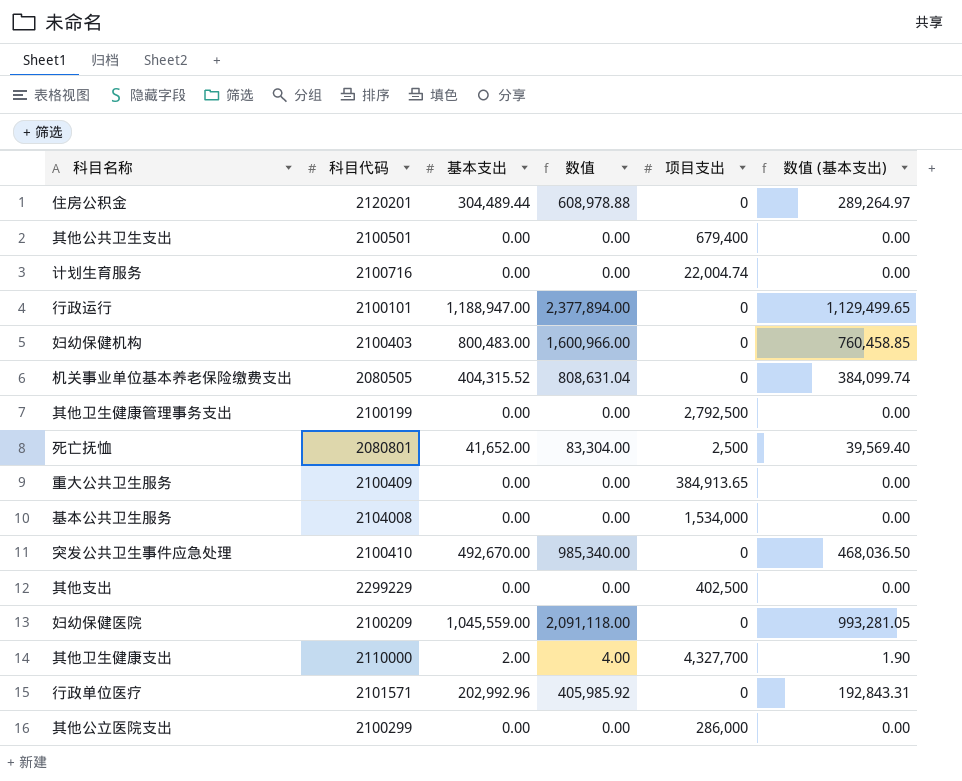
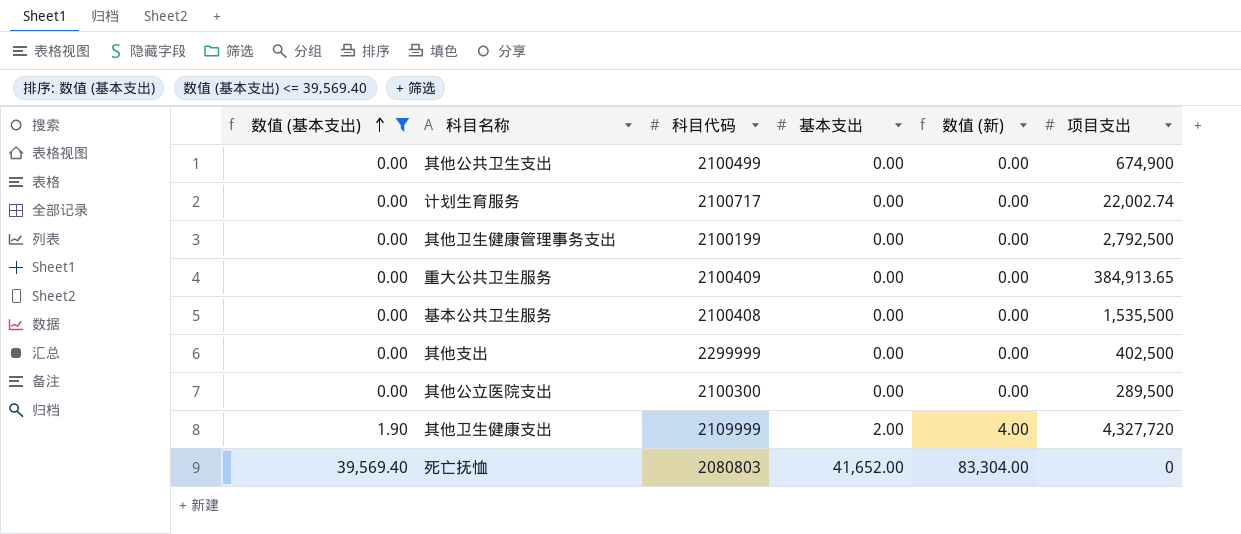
filter: none -> 数值 (基本支出) <= 39,569.40
row order: none -> 数值 (基本支出) ascending
column 数值 (基本支出) | position: 6 -> 1
column name: 数值 -> 数值 (新)
其他公共卫生支出 | 科目代码: 2100501 -> 2100499
其他公共卫生支出 | 项目支出: 679,400 -> 674,900
计划生育服务 | 科目代码: 2100716 -> 2100717
计划生育服务 | 项目支出: 22,004.74 -> 22,002.74
基本公共卫生服务 | 科目代码: 2104008 -> 2100408
基本公共卫生服务 | 项目支出: 1,534,000 -> 1,535,500
其他支出 | 科目代码: 2299229 -> 2299999
其他公立医院支出 | 科目代码: 2100299 -> 2100300
其他公立医院支出 | 项目支出: 286,000 -> 289,500
其他卫生健康支出 | 科目代码: 2110000 -> 2109999
其他卫生健康支出 | 项目支出: 4,327,700 -> 4,327,720
死亡抚恤 | 科目代码: 2080801 -> 2080803
死亡抚恤 | 项目支出: 2,500 -> 0

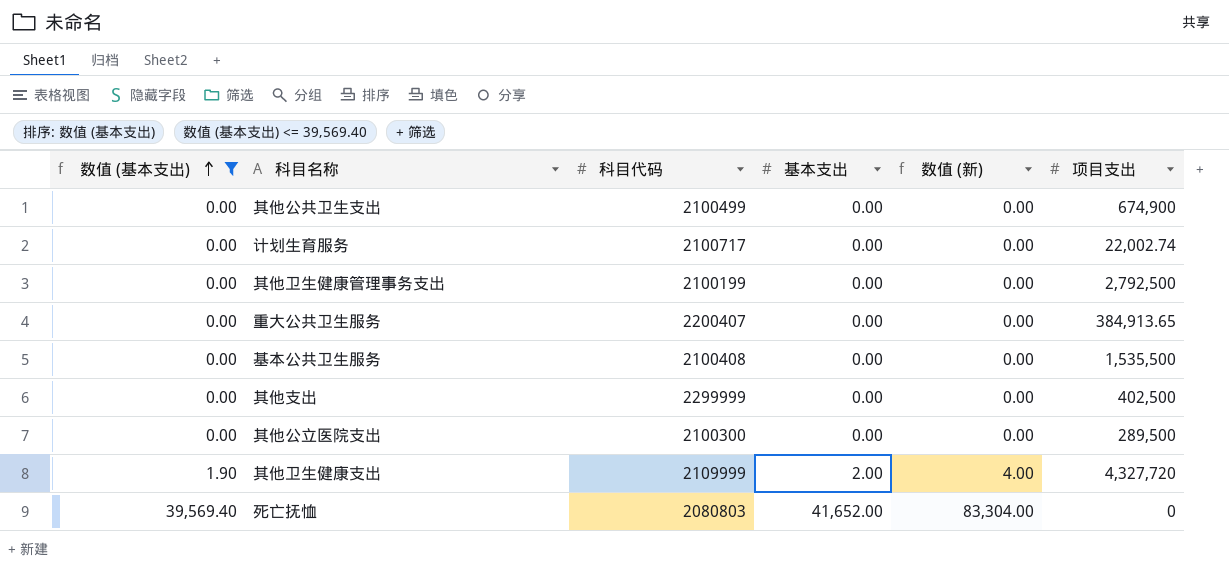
重大公共卫生服务 | 科目代码: 2100409 -> 2200407

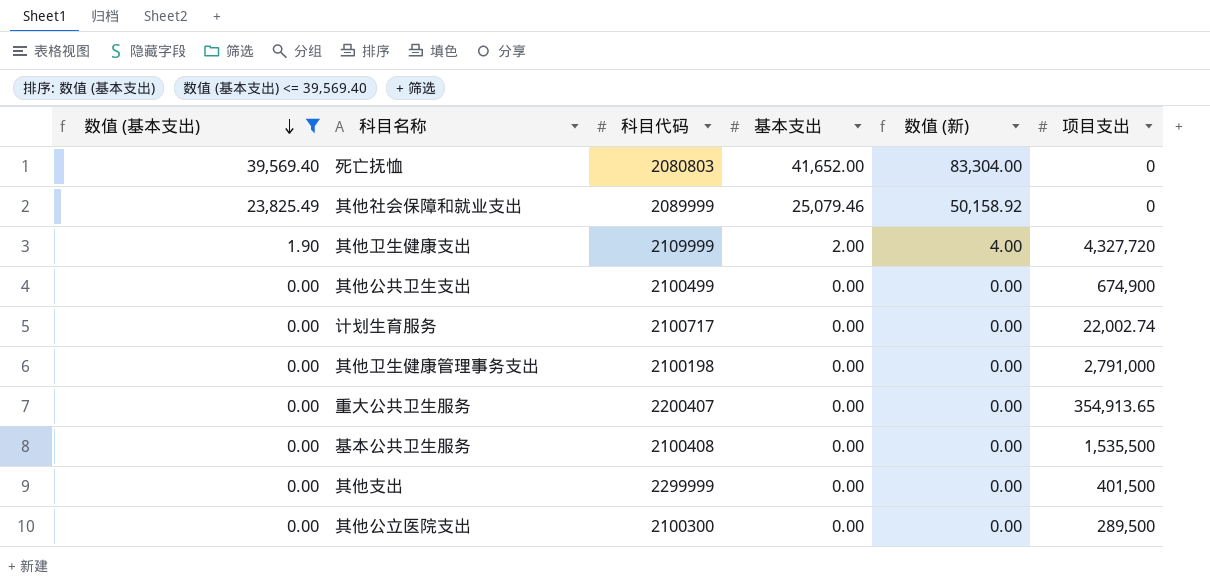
row order: 数值 (基本支出) ascending -> 数值 (基本支出) descending
row 其他社会保障和就业支出: none -> 23,825.49 | 2089999 | 25,079.46 | 50,158.92 | 0
其他卫生健康管理事务支出 | 科目代码: 2100199 -> 2100198
其他卫生健康管理事务支出 | 项目支出: 2,792,500 -> 2,791,000
重大公共卫生服务 | 项目支出: 384,913.65 -> 354,913.65
其他支出 | 项目支出: 402,500 -> 401,500

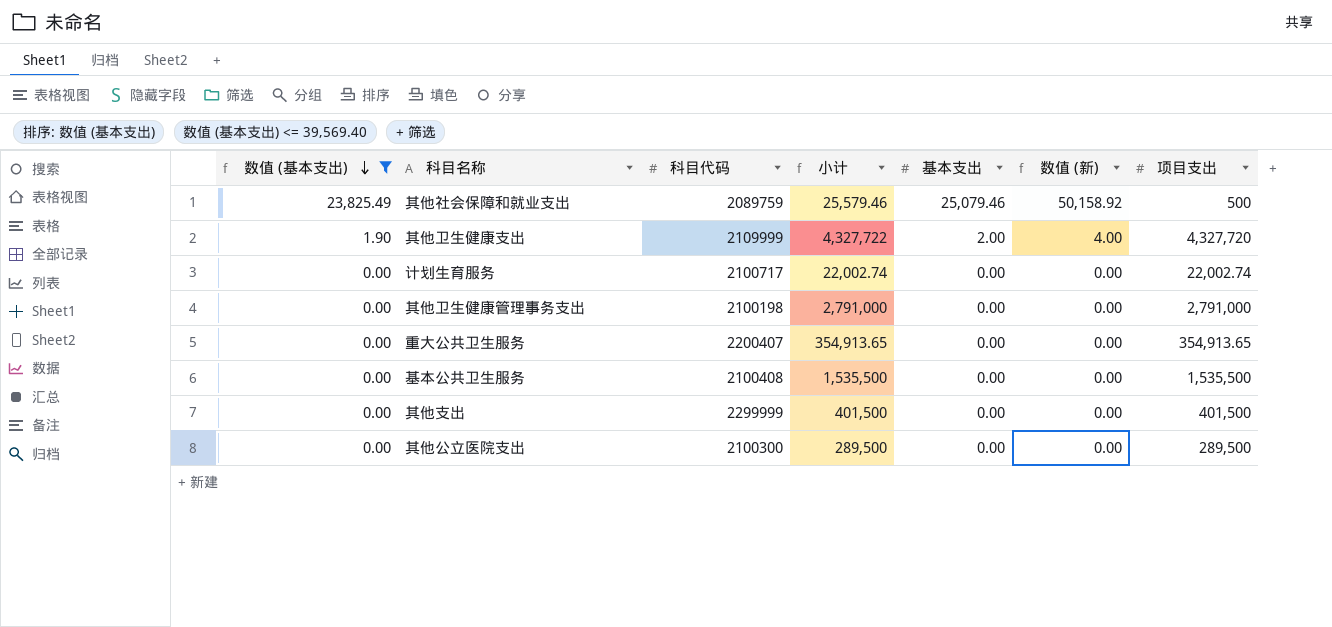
column 小计 | formula: none -> [基本支出] + [项目支出]
row 死亡抚恤: 39,569.40 | 2080803 | 41,652.00 | 83,304.00 | 0 -> none
row 其他公共卫生支出: 0.00 | 2100499 | 0.00 | 0.00 | 674,900 -> none
其他社会保障和就业支出 | 科目代码: 2089999 -> 2089759
其他社会保障和就业支出 | 项目支出: 0 -> 500

